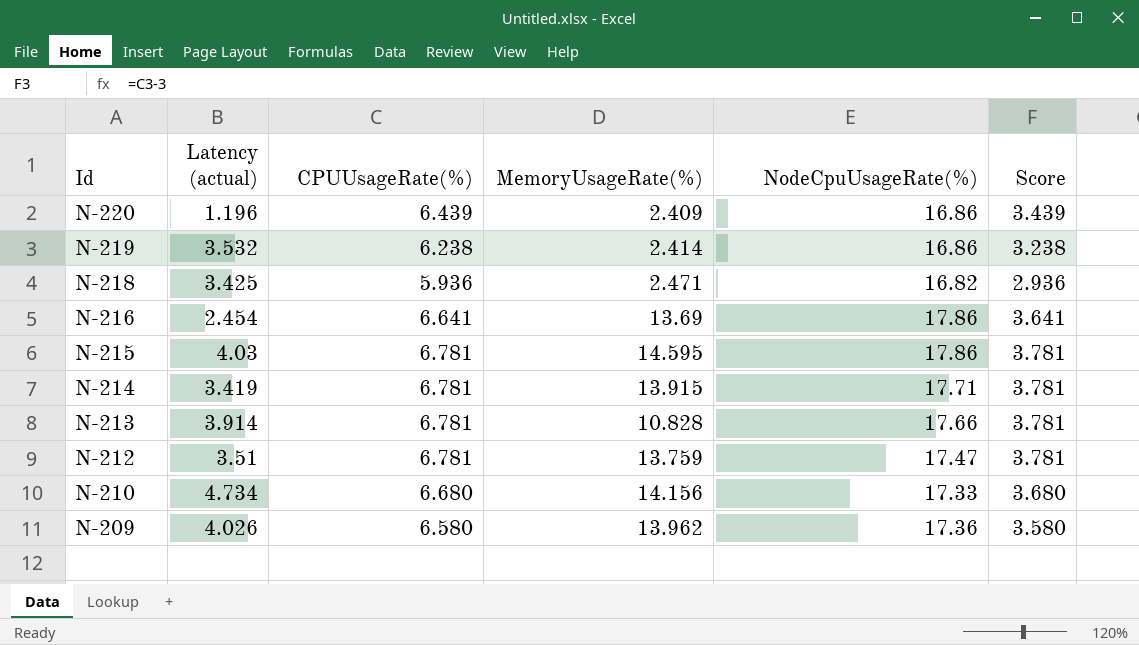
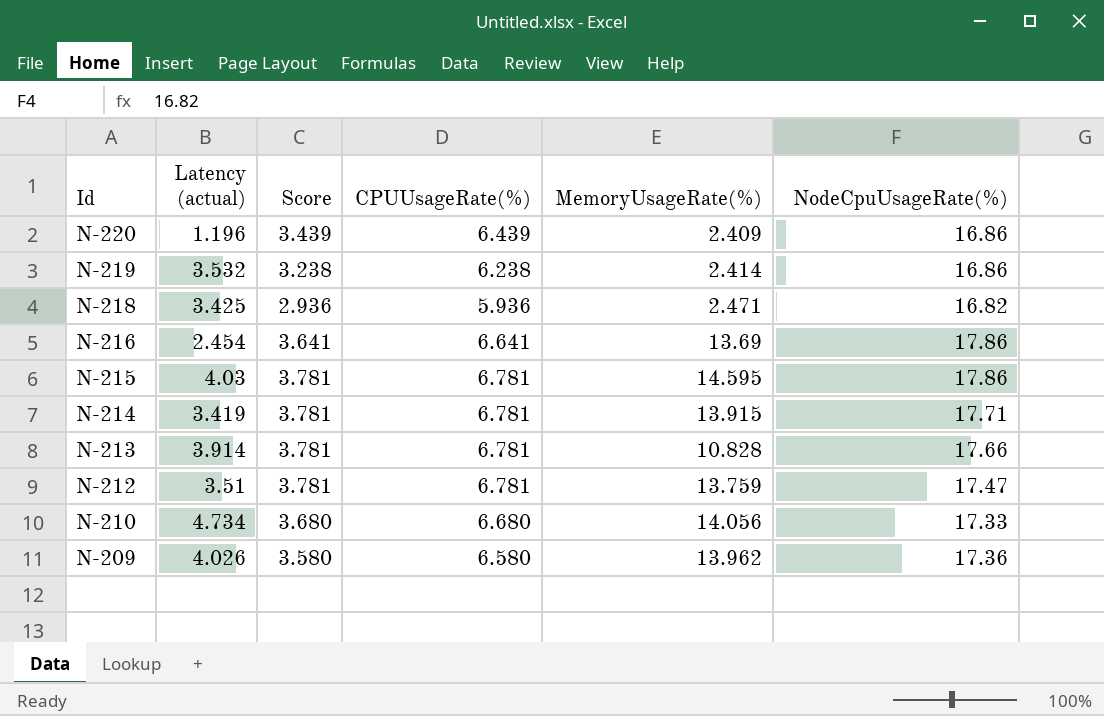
column Score | position: 6 -> 3
N-210 | MemoryUsageRate(%): 14.156 -> 14.056

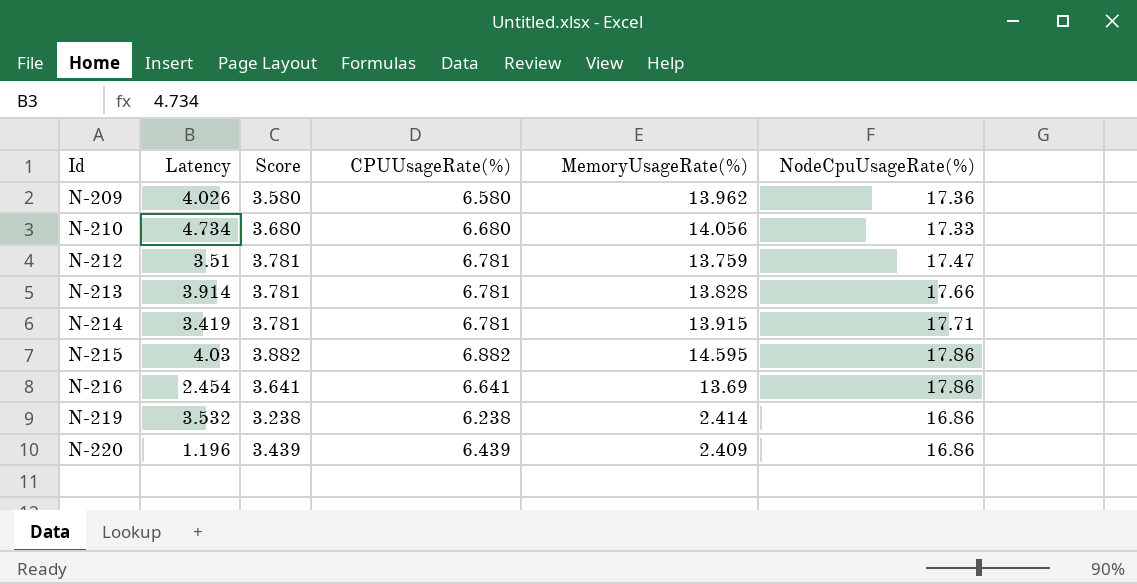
row order: Id descending -> Id ascending
column name: Latency (actual) -> Latency
row N-218: 3.425 | 2.936 | 5.936 | 2.471 | 16.82 -> none
N-213 | MemoryUsageRate(%): 10.828 -> 13.828
N-215 | Score: 3.781 -> 3.882
N-215 | CPUUsageRate(%): 6.781 -> 6.882

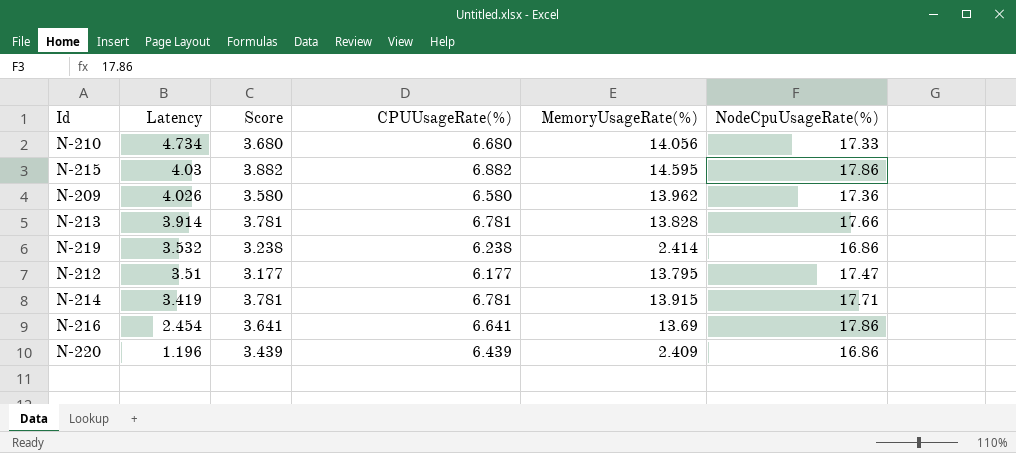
row order: Id ascending -> Latency descending
N-212 | Score: 3.781 -> 3.177
N-212 | CPUUsageRate(%): 6.781 -> 6.177
N-212 | MemoryUsageRate(%): 13.759 -> 13.795

